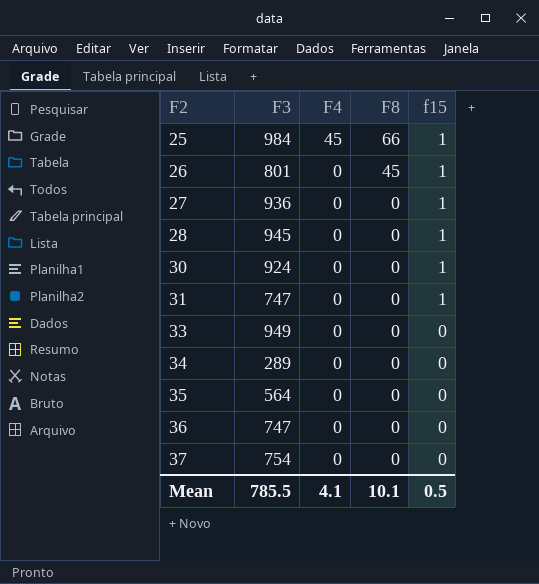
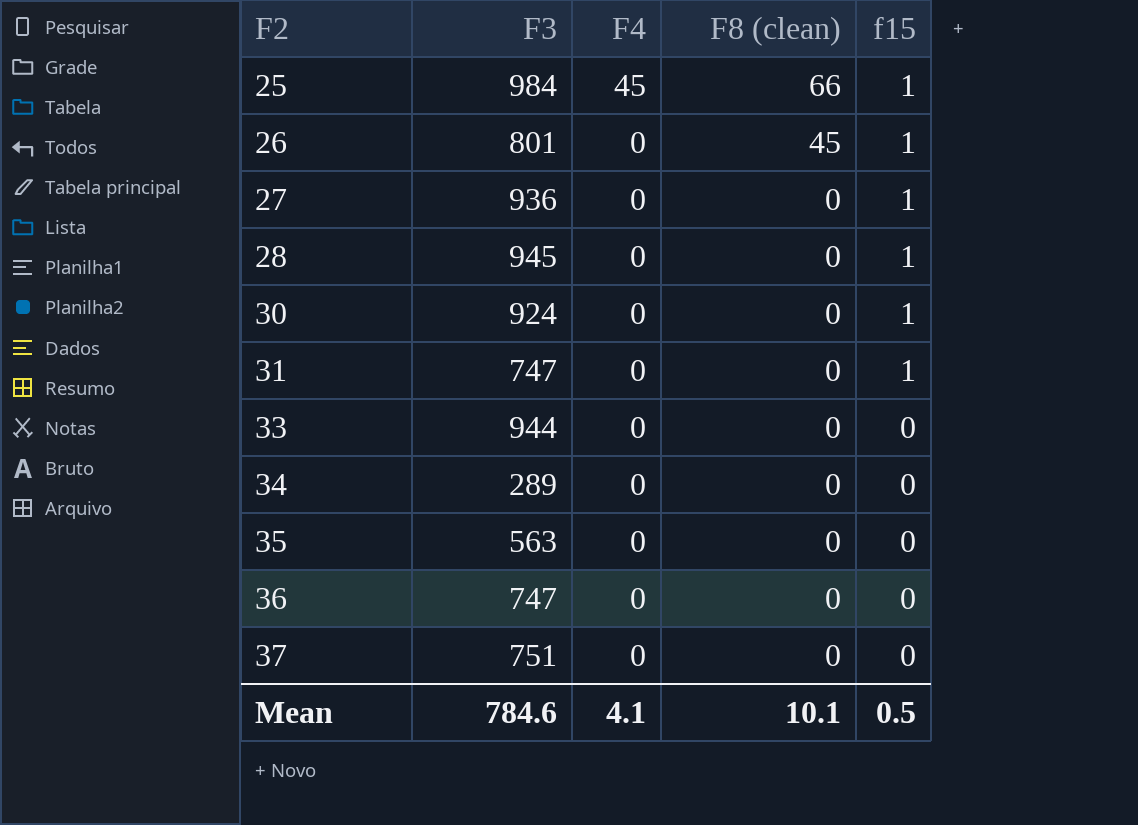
column name: F8 -> F8 (clean)
33 | F3: 949 -> 944
35 | F3: 564 -> 563
37 | F3: 754 -> 751
Mean | F3: 785.5 -> 784.6

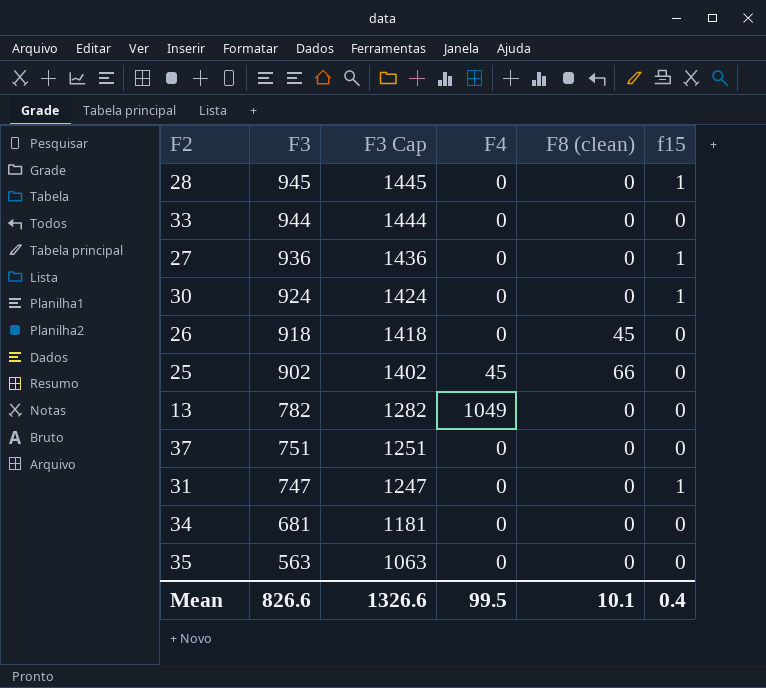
row order: F2 ascending -> F3 descending
column F3 Cap | formula: none -> [F3] + 500
row 36: 747 | 0 | 0 | 0 -> none
26 | F3: 801 -> 918
26 | f15: 1 -> 0
25 | F3: 984 -> 902
25 | f15: 1 -> 0
row 13: none -> 782 | 1282 | 1049 | 0 | 0
34 | F3: 289 -> 681
Mean | F3: 784.6 -> 826.6
Mean | F4: 4.1 -> 99.5
Mean | f15: 0.5 -> 0.4

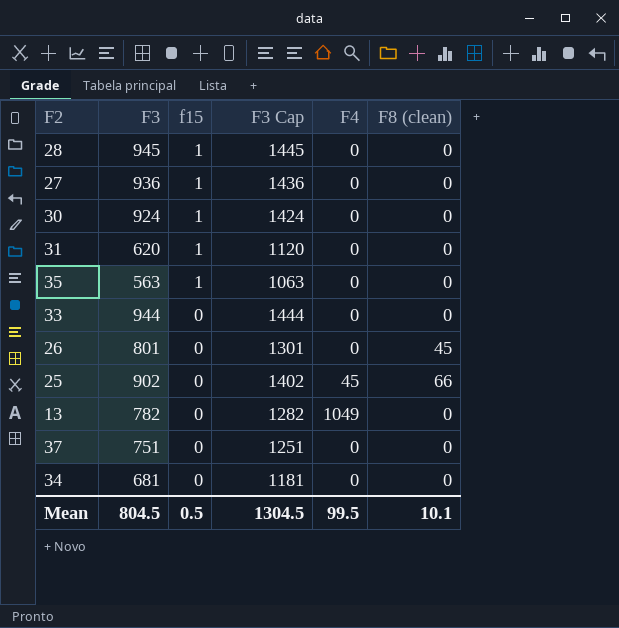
row order: F3 descending -> f15 descending
column f15 | position: 6 -> 3
31 | F3: 747 -> 620
31 | F3 Cap: 1247 -> 1120
35 | f15: 0 -> 1
26 | F3: 918 -> 801
26 | F3 Cap: 1418 -> 1301
Mean | F3: 826.6 -> 804.5
Mean | f15: 0.4 -> 0.5
Mean | F3 Cap: 1326.6 -> 1304.5

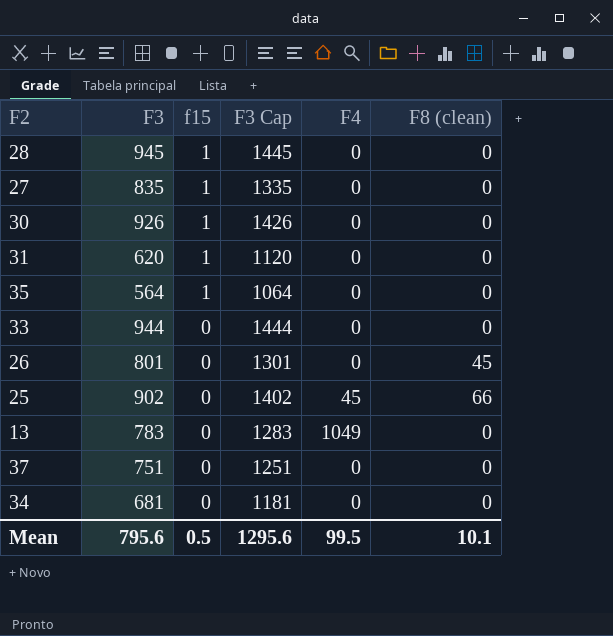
27 | F3: 936 -> 835
27 | F3 Cap: 1436 -> 1335
30 | F3: 924 -> 926
30 | F3 Cap: 1424 -> 1426
35 | F3: 563 -> 564
35 | F3 Cap: 1063 -> 1064
13 | F3: 782 -> 783
13 | F3 Cap: 1282 -> 1283
Mean | F3: 804.5 -> 795.6
Mean | F3 Cap: 1304.5 -> 1295.6

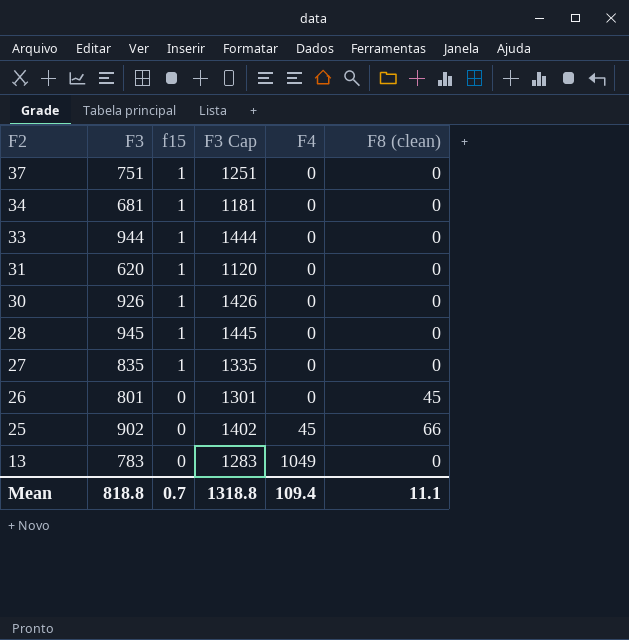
row order: f15 descending -> F2 descending
row 35: 564 | 1 | 1064 | 0 | 0 -> none
37 | f15: 0 -> 1
34 | f15: 0 -> 1
33 | f15: 0 -> 1
Mean | F3: 795.6 -> 818.8
Mean | f15: 0.5 -> 0.7
Mean | F3 Cap: 1295.6 -> 1318.8
Mean | F4: 99.5 -> 109.4
Mean | F8 (clean): 10.1 -> 11.1

